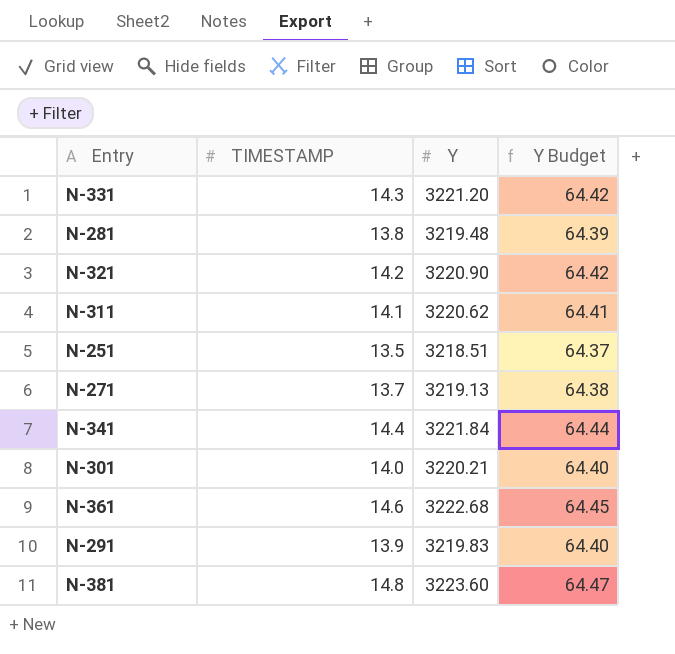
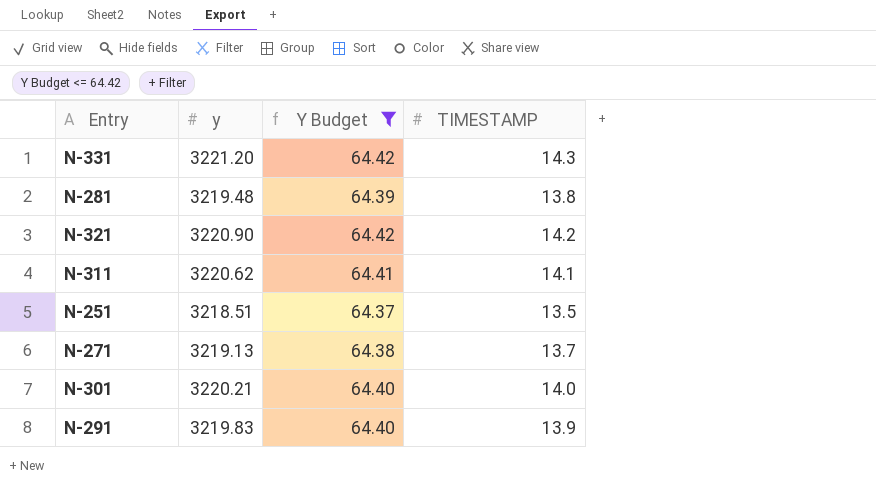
filter: none -> Y Budget <= 64.42
column name: Y -> y
column TIMESTAMP | position: 2 -> 4

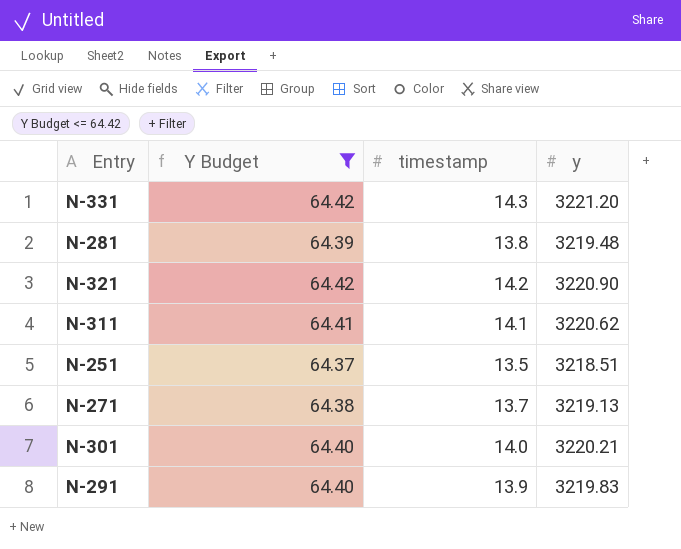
column name: TIMESTAMP -> timestamp
column y | position: 2 -> 4

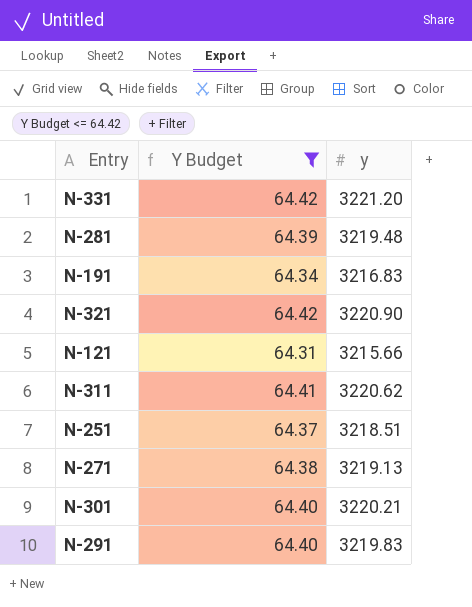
column timestamp | position: 3 -> none
row N-191: none -> 64.34 | 3216.83
row N-121: none -> 64.31 | 3215.66

